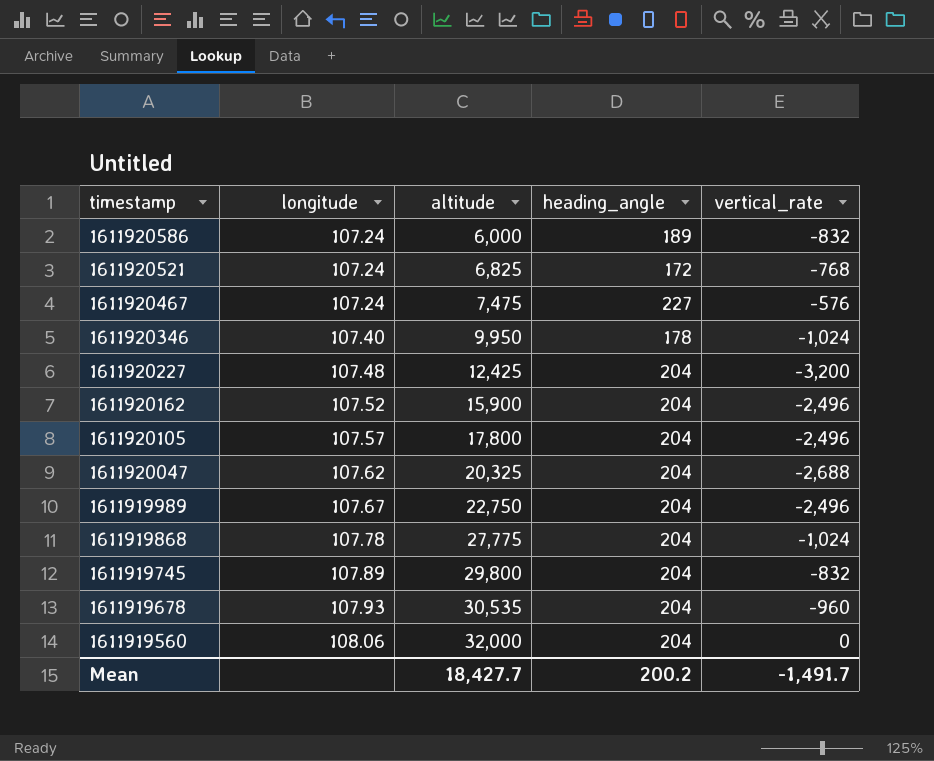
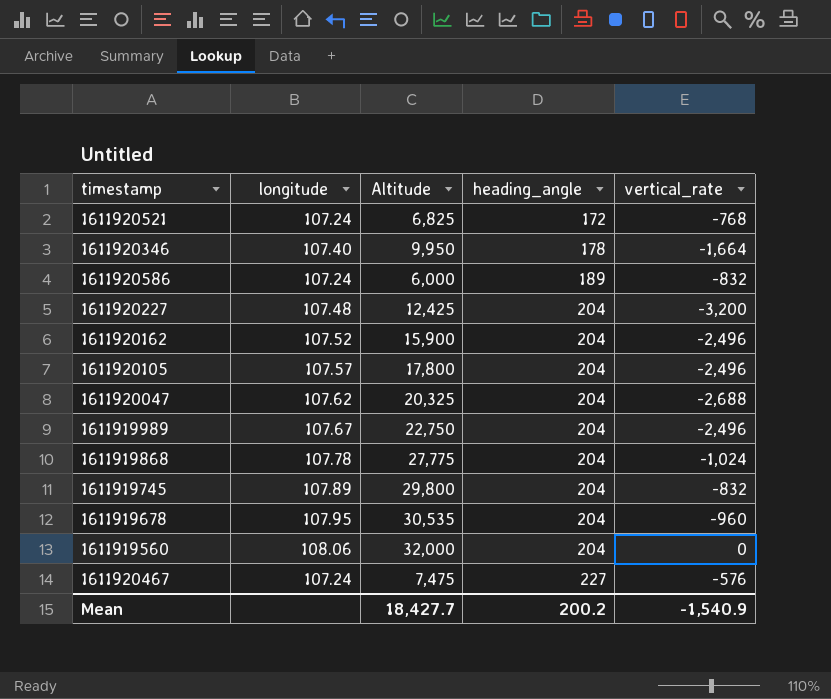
row order: timestamp descending -> heading_angle ascending
column name: altitude -> Altitude
1611920346 | vertical_rate: -1,024 -> -1,664
1611919678 | longitude: 107.93 -> 107.95
Mean | vertical_rate: -1,491.7 -> -1,540.9

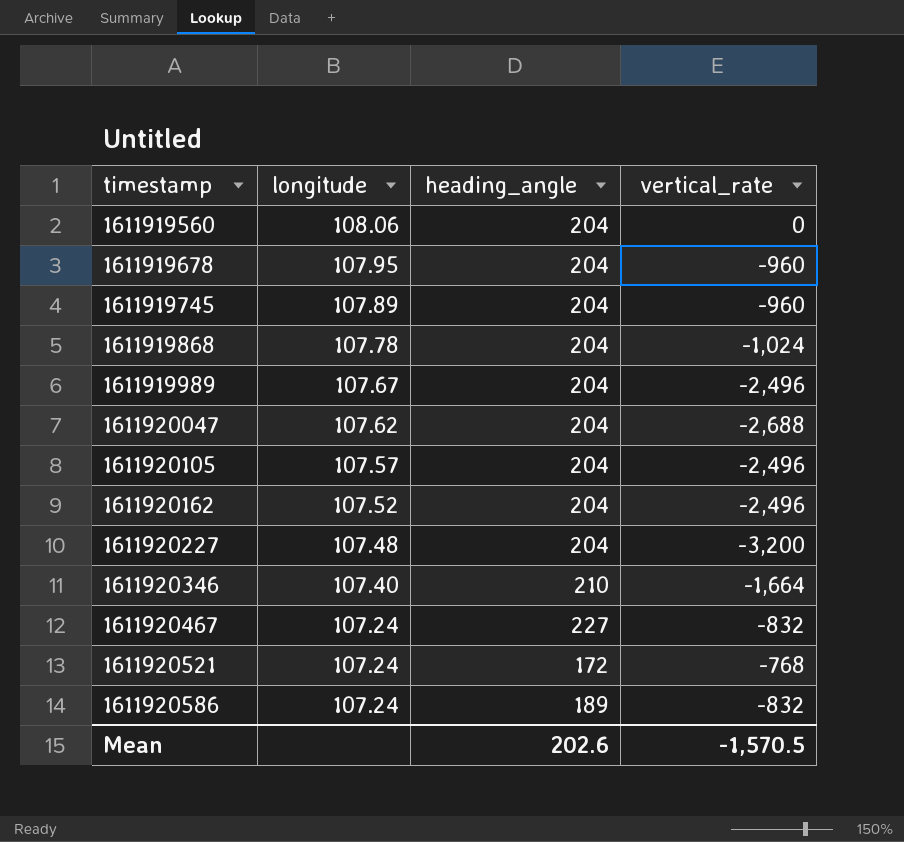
row order: heading_angle ascending -> timestamp ascending
column Altitude | position: 3 -> none
1611919745 | vertical_rate: -832 -> -960
1611920346 | heading_angle: 178 -> 210
1611920467 | vertical_rate: -576 -> -832
Mean | heading_angle: 200.2 -> 202.6
Mean | vertical_rate: -1,540.9 -> -1,570.5

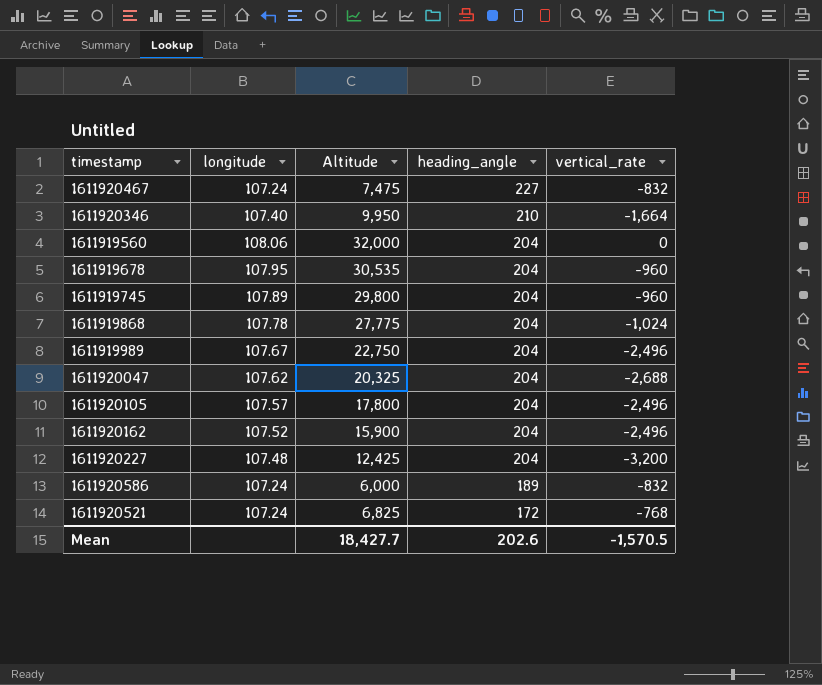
row order: timestamp ascending -> heading_angle descending
column Altitude | position: none -> 3

